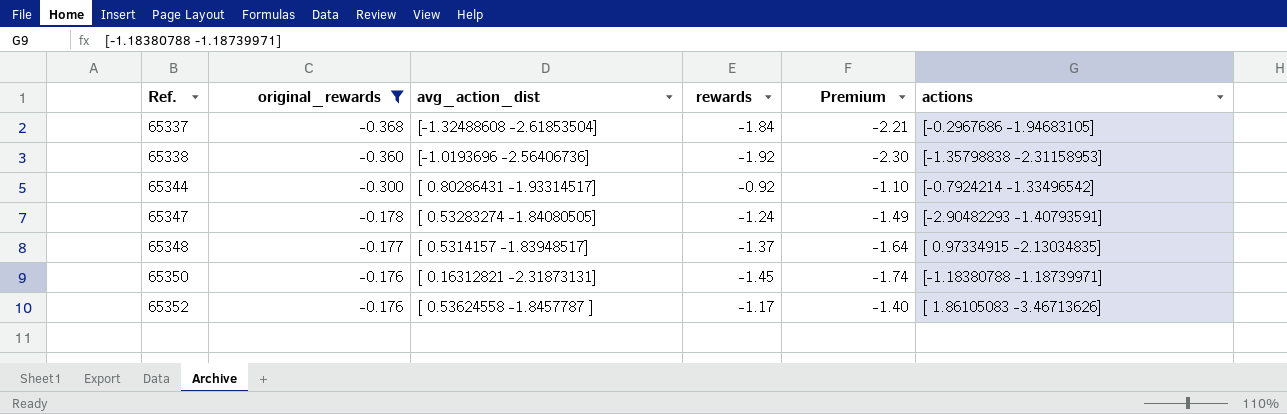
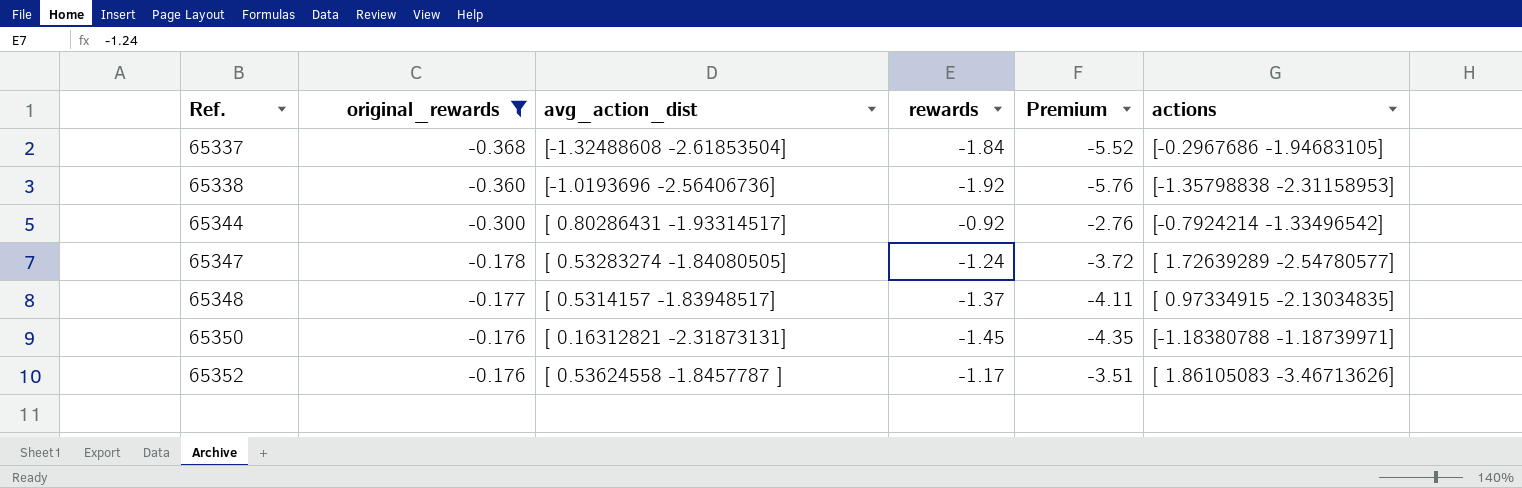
column Premium | formula: [rewards] * 1.2 -> [rewards] * 3
65347 | actions: [-2.90482293 -1.40793591] -> [ 1.72639289 -2.54780577]

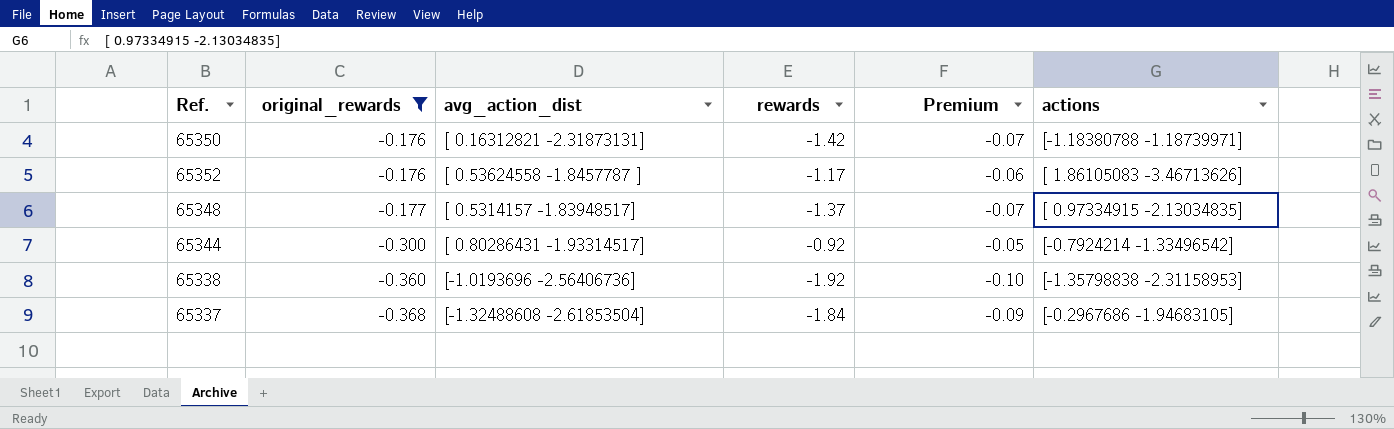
row order: Ref. ascending -> original_rewards descending
column Premium | formula: [rewards] * 3 -> [rewards] * 0.05
row 65347: -0.178 | [ 0.53283274 -1.84080505] | -1.24 | -3.72 | [ 1.72639289 -2.54780577] -> none
65350 | rewards: -1.45 -> -1.42

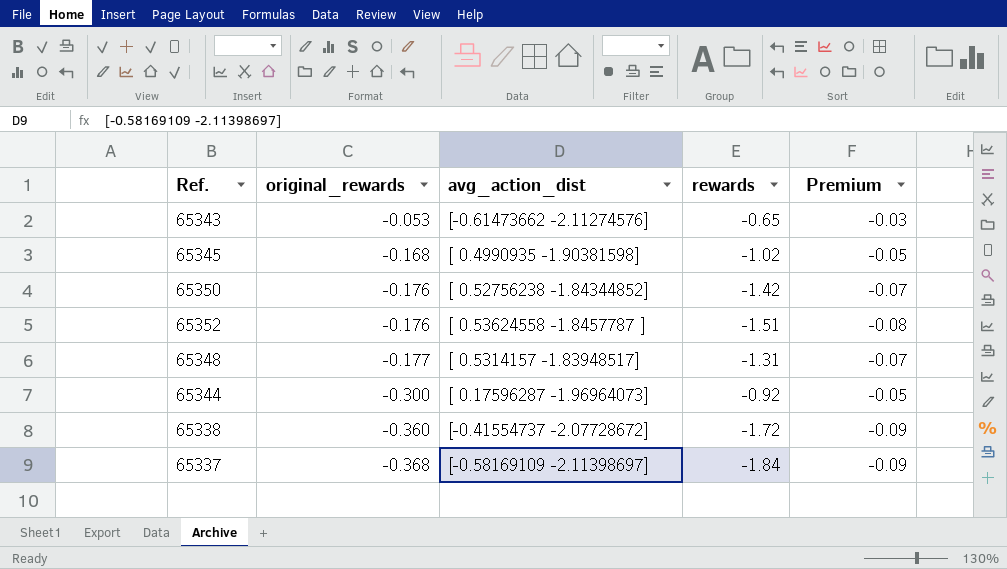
filter: original_rewards <= -0.176 -> none
column actions | position: 6 -> none
65350 | avg_action_dist: [ 0.16312821 -2.31873131] -> [ 0.52756238 -1.84344852]
65352 | rewards: -1.17 -> -1.51
65352 | Premium: -0.06 -> -0.08
65348 | rewards: -1.37 -> -1.31
65344 | avg_action_dist: [ 0.80286431 -1.93314517] -> [ 0.17596287 -1.96964073]
65338 | avg_action_dist: [-1.0193696 -2.56406736] -> [-0.41554737 -2.07728672]
65338 | rewards: -1.92 -> -1.72
65338 | Premium: -0.10 -> -0.09
65337 | avg_action_dist: [-1.32488608 -2.61853504] -> [-0.58169109 -2.11398697]

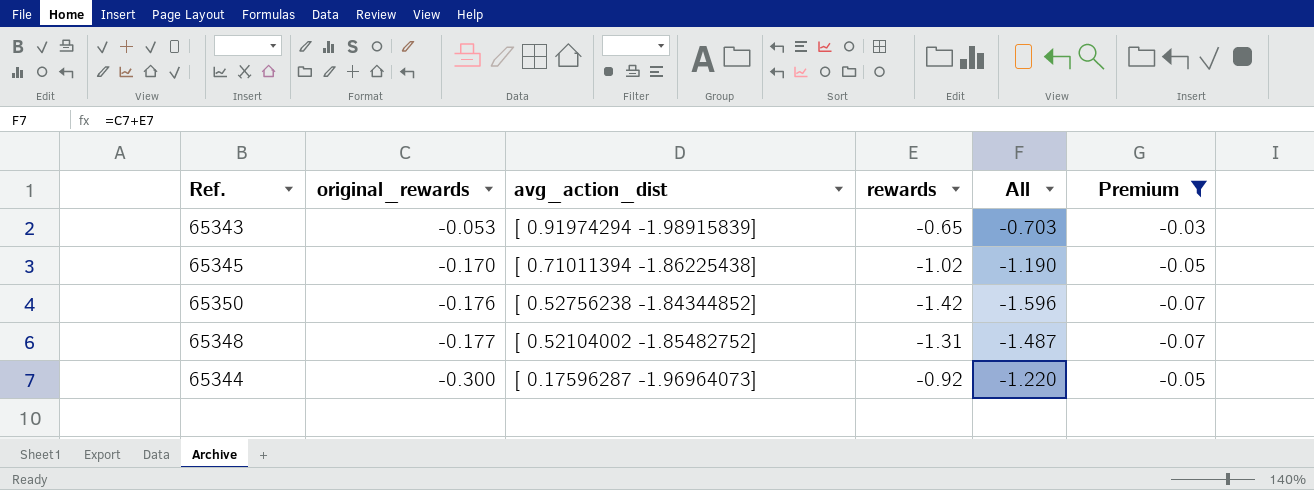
filter: none -> Premium >= -0.07
column All | formula: none -> [original_rewards] + [rewards]
65343 | avg_action_dist: [-0.61473662 -2.11274576] -> [ 0.91974294 -1.98915839]
65345 | original_rewards: -0.168 -> -0.170
65345 | avg_action_dist: [ 0.4990935 -1.90381598] -> [ 0.71011394 -1.86225438]
65348 | avg_action_dist: [ 0.5314157 -1.83948517] -> [ 0.52104002 -1.85482752]

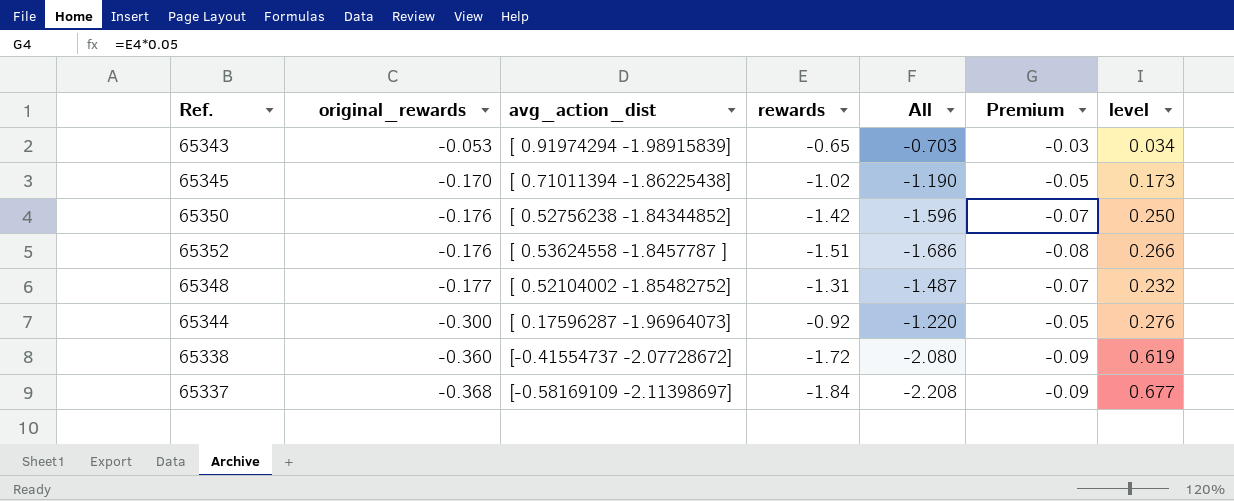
filter: Premium >= -0.07 -> none
column level | formula: none -> [original_rewards] * [rewards]

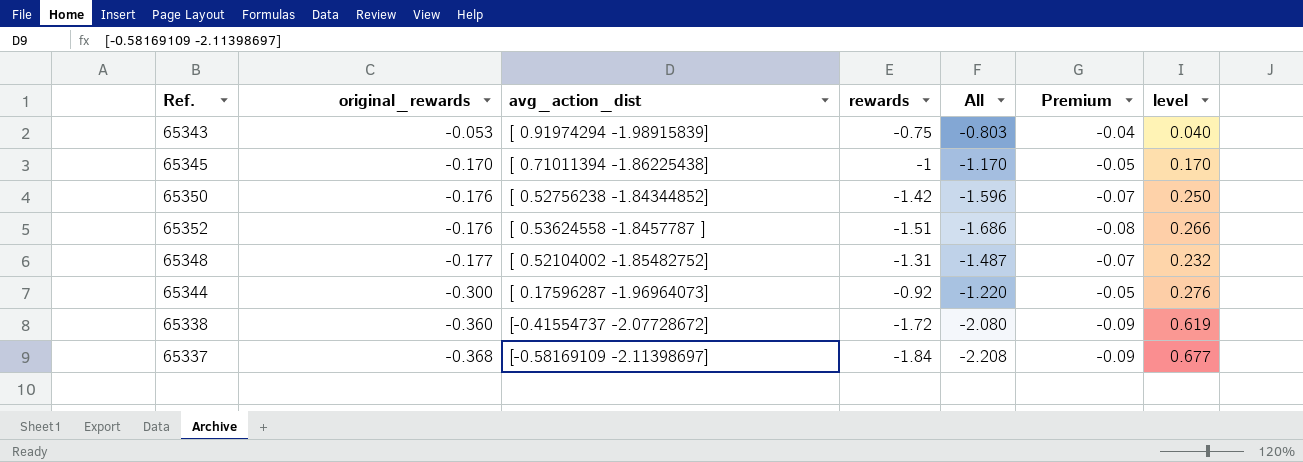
65343 | rewards: -0.65 -> -0.75
65343 | All: -0.703 -> -0.803
65343 | Premium: -0.03 -> -0.04
65343 | level: 0.034 -> 0.040
65345 | rewards: -1.02 -> -1
65345 | All: -1.190 -> -1.170
65345 | level: 0.173 -> 0.170

